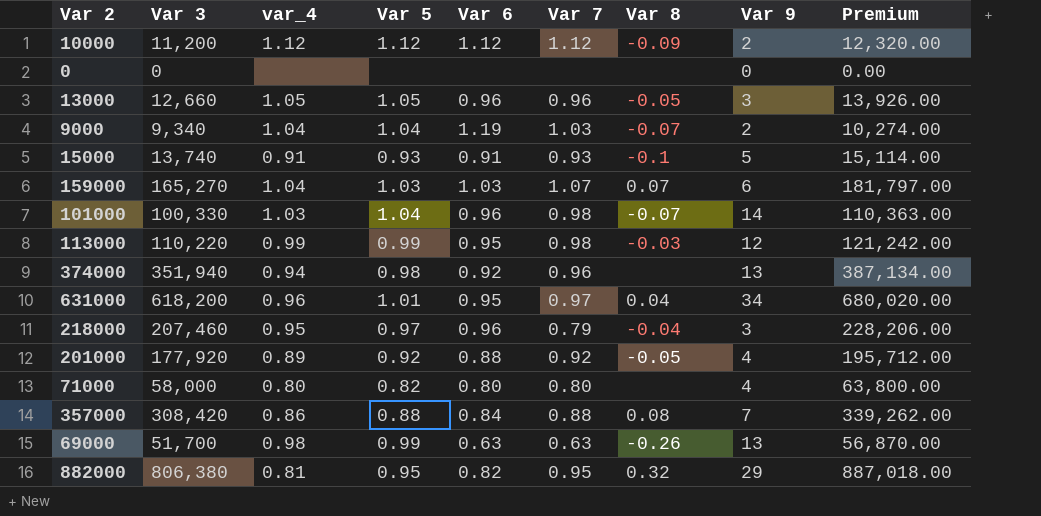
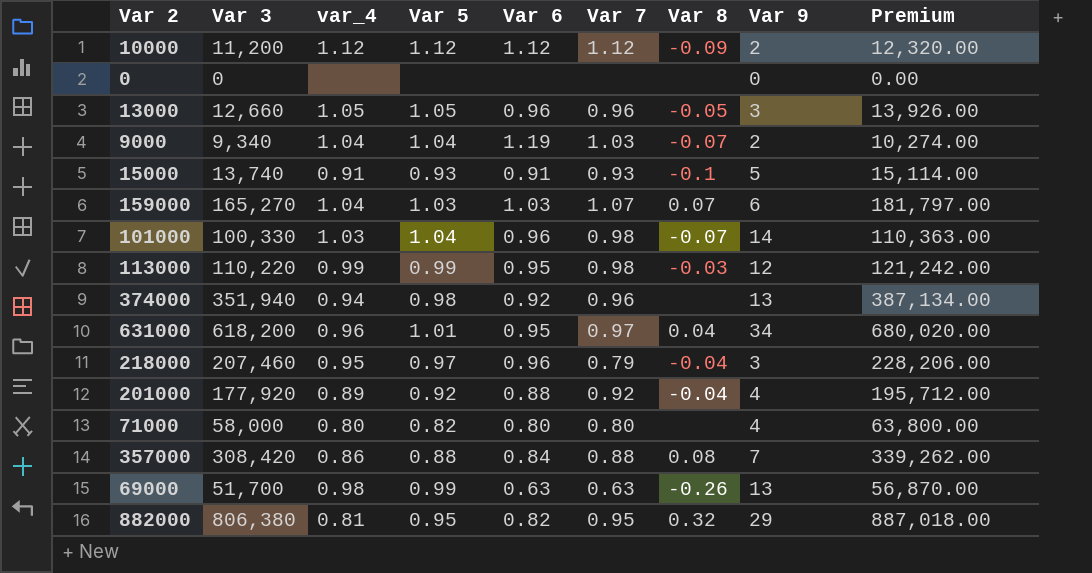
201000 | Var 8: -0.05 -> -0.04

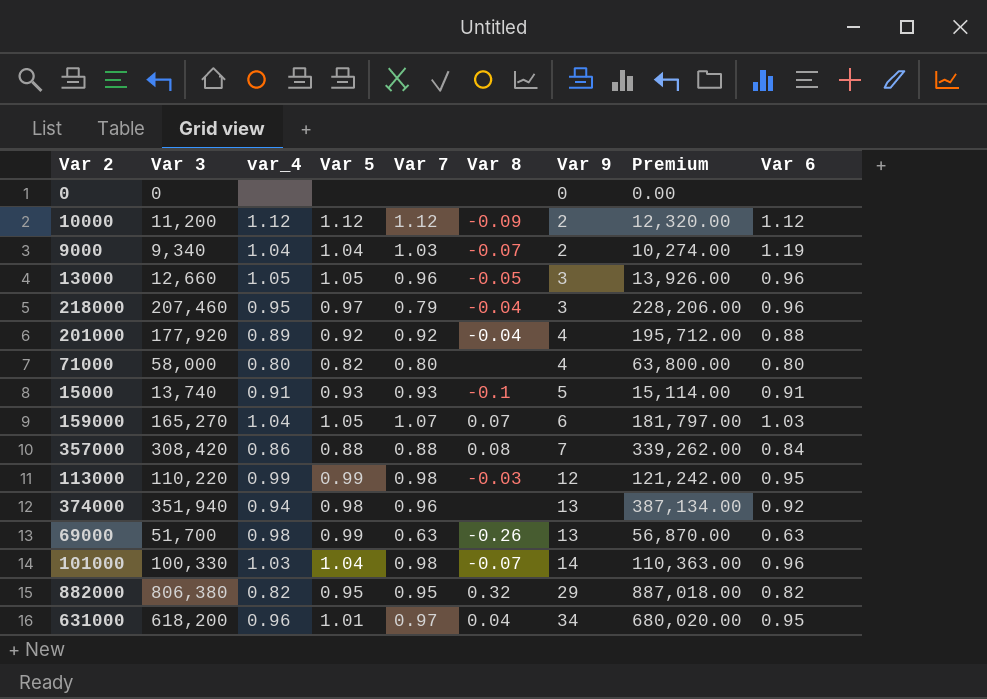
row order: none -> Var 9 ascending
column Var 6 | position: 5 -> 9
159000 | Var 5: 1.03 -> 1.05
882000 | var_4: 0.81 -> 0.82

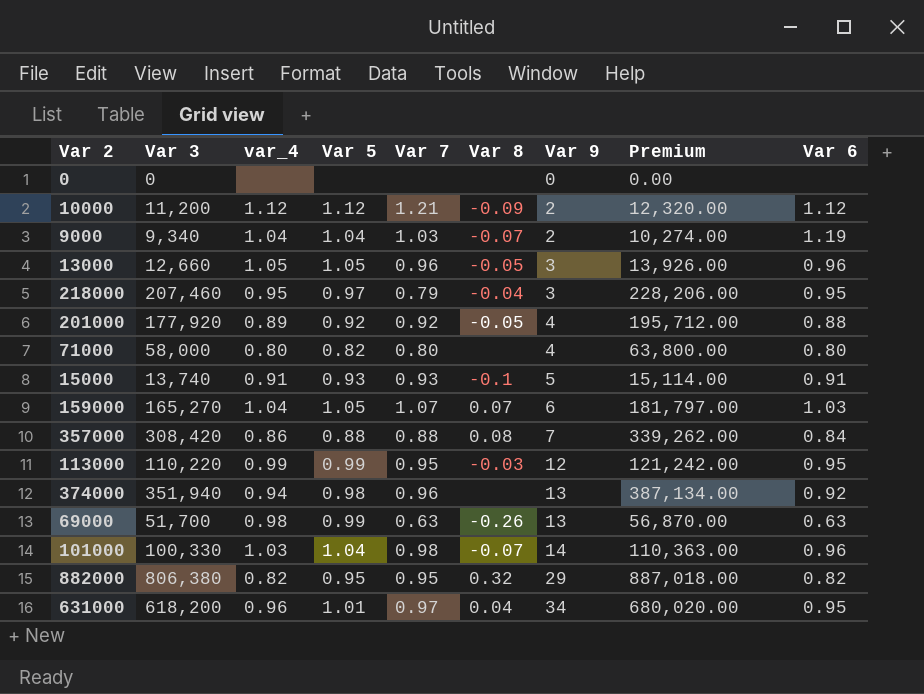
10000 | Var 7: 1.12 -> 1.21
218000 | Var 6: 0.96 -> 0.95
201000 | Var 8: -0.04 -> -0.05
113000 | Var 7: 0.98 -> 0.95

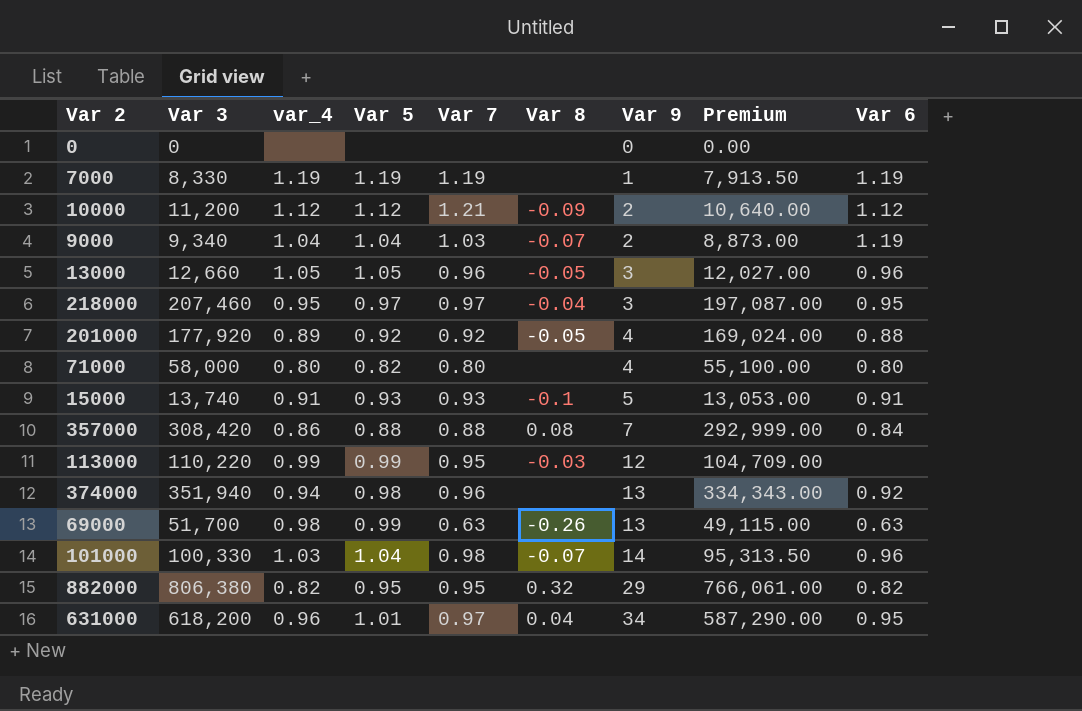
column Premium | formula: [Var 3] * 1.1 -> [Var 3] * 0.95
row 159000: 165,270 | 1.04 | 1.05 | 1.07 | 0.07 | 6 | 181,797.00 | 1.03 -> none
row 7000: none -> 8,330 | 1.19 | 1.19 | 1.19 | none | 1 | 7,913.50 | 1.19
218000 | Var 7: 0.79 -> 0.97
113000 | Var 6: 0.95 -> none

